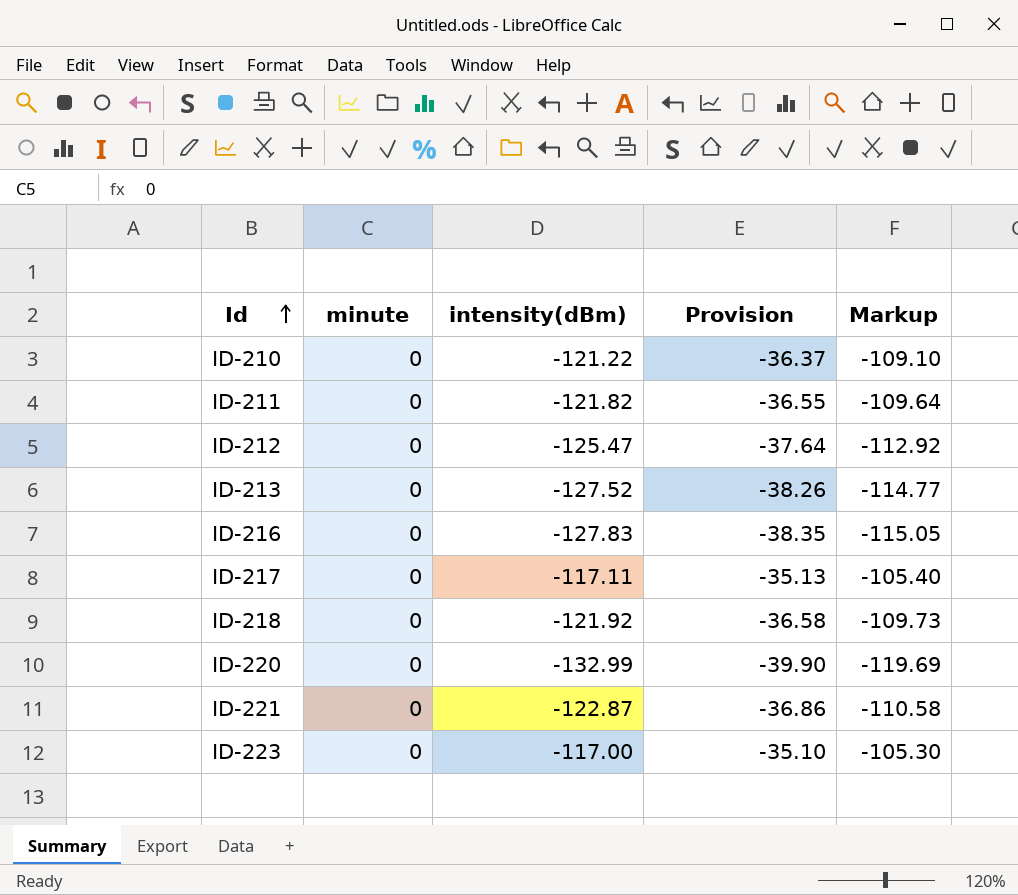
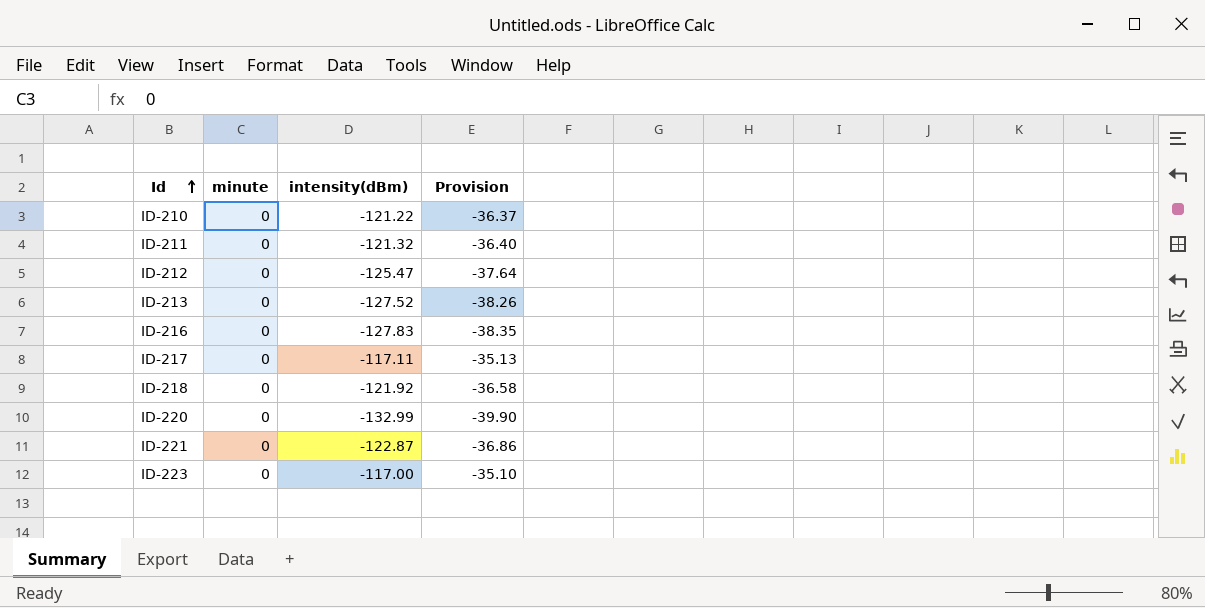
column Markup | formula: [intensity(dBm)] * 0.9 -> none
ID-211 | intensity(dBm): -121.82 -> -121.32
ID-211 | Provision: -36.55 -> -36.40

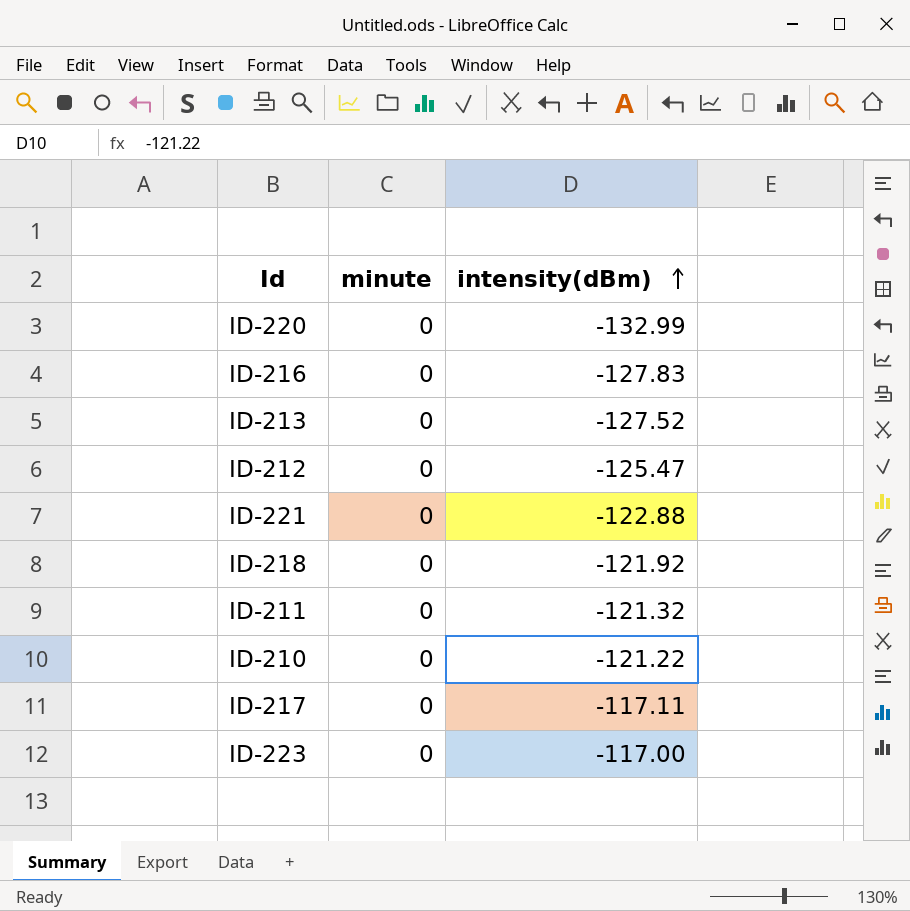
row order: Id ascending -> intensity(dBm) ascending
column Provision | formula: [intensity(dBm)] * 0.3 -> none
ID-221 | intensity(dBm): -122.87 -> -122.88

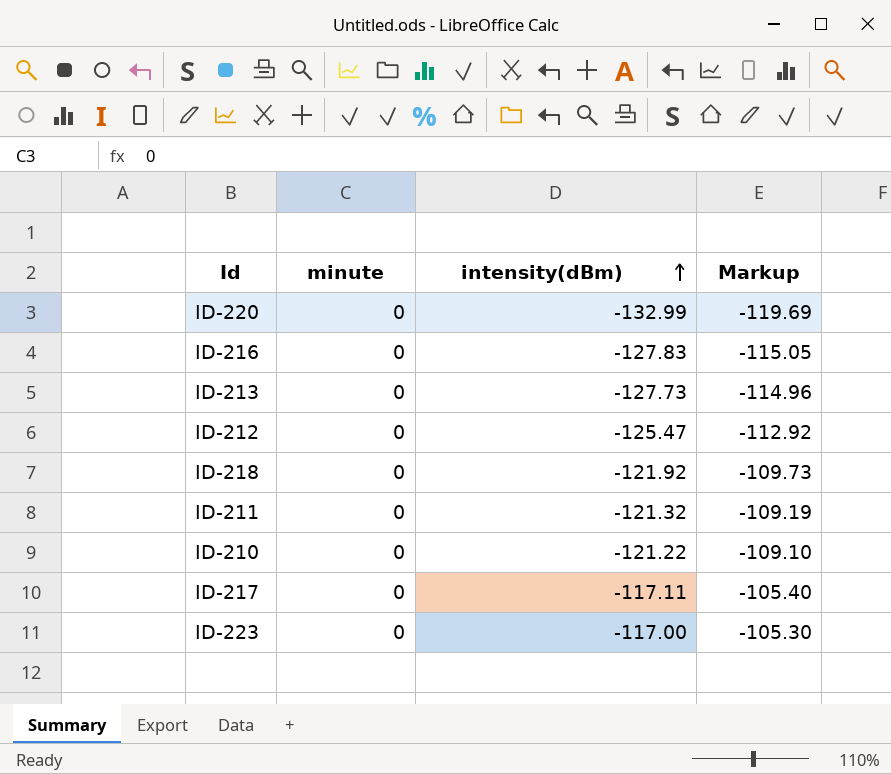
column Markup | formula: none -> [intensity(dBm)] * 0.9
row ID-221: 0 | -122.88 -> none
ID-213 | intensity(dBm): -127.52 -> -127.73

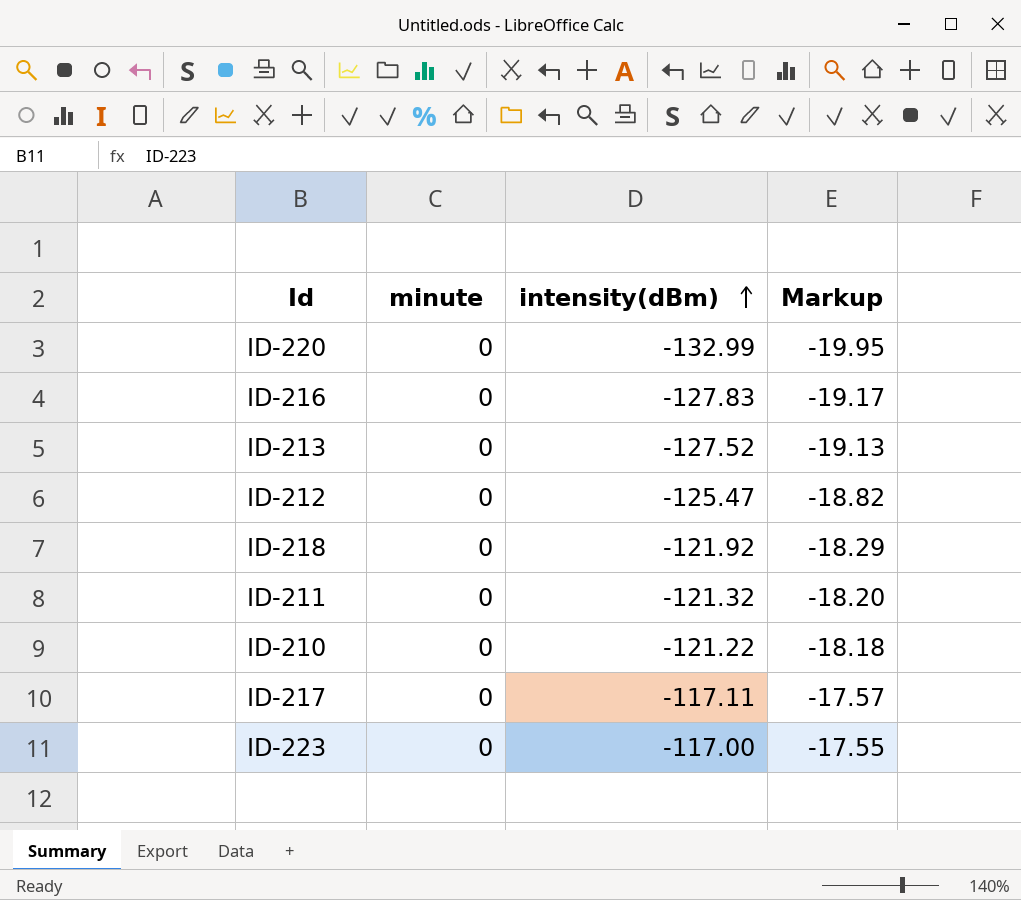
column Markup | formula: [intensity(dBm)] * 0.9 -> [intensity(dBm)] * 0.15
ID-213 | intensity(dBm): -127.73 -> -127.52

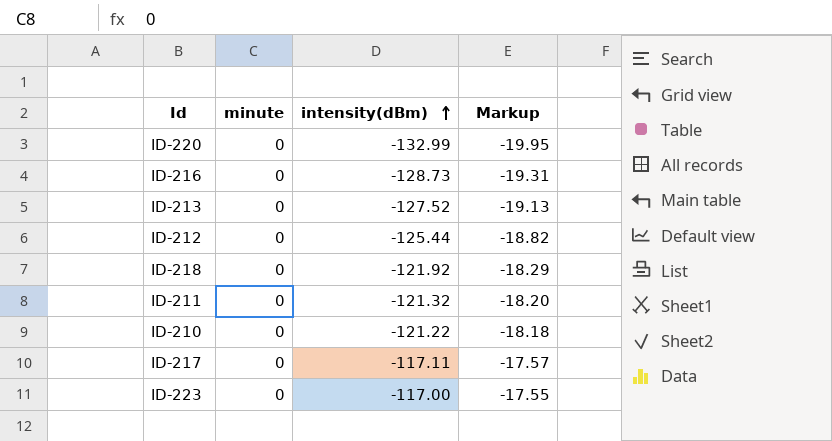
ID-216 | intensity(dBm): -127.83 -> -128.73
ID-216 | Markup: -19.17 -> -19.31
ID-212 | intensity(dBm): -125.47 -> -125.44

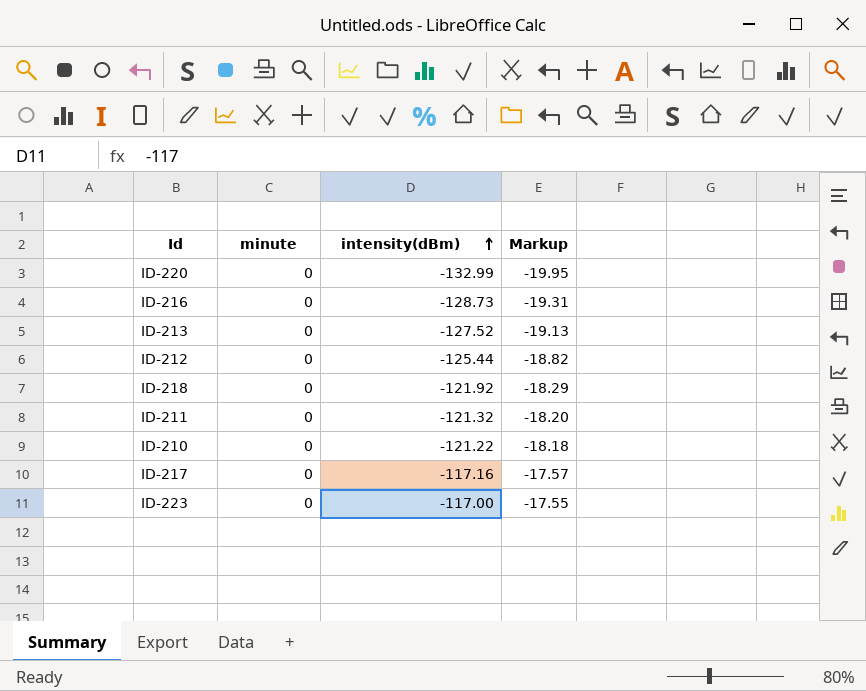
ID-217 | intensity(dBm): -117.11 -> -117.16

